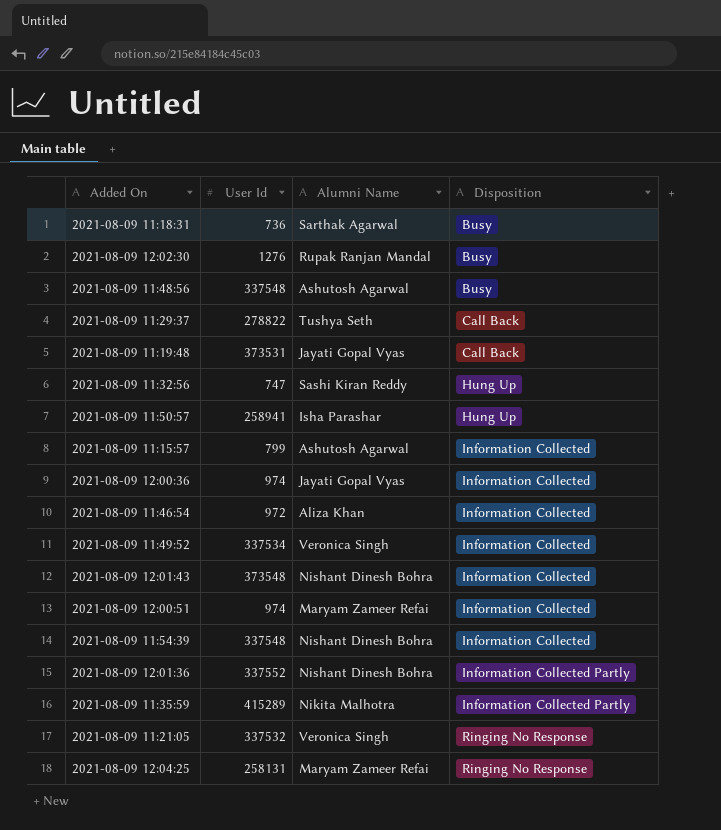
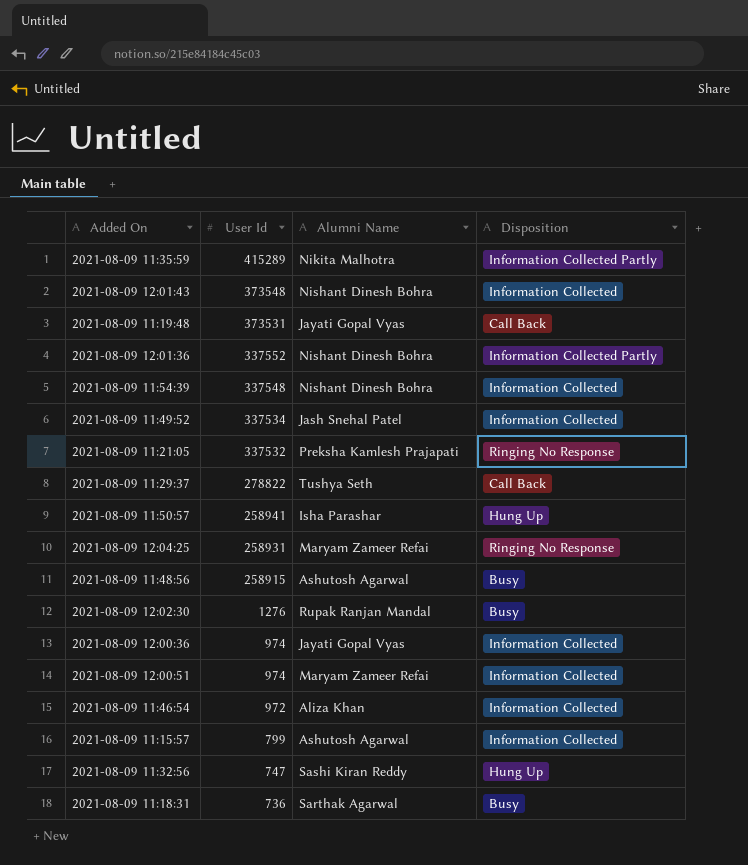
row order: Disposition ascending -> User Id descending
2021-08-09 11:49:52 | Alumni Name: Veronica Singh -> Jash Snehal Patel
2021-08-09 11:21:05 | Alumni Name: Veronica Singh -> Preksha Kamlesh Prajapati
2021-08-09 12:04:25 | User Id: 258131 -> 258931
2021-08-09 11:48:56 | User Id: 337548 -> 258915

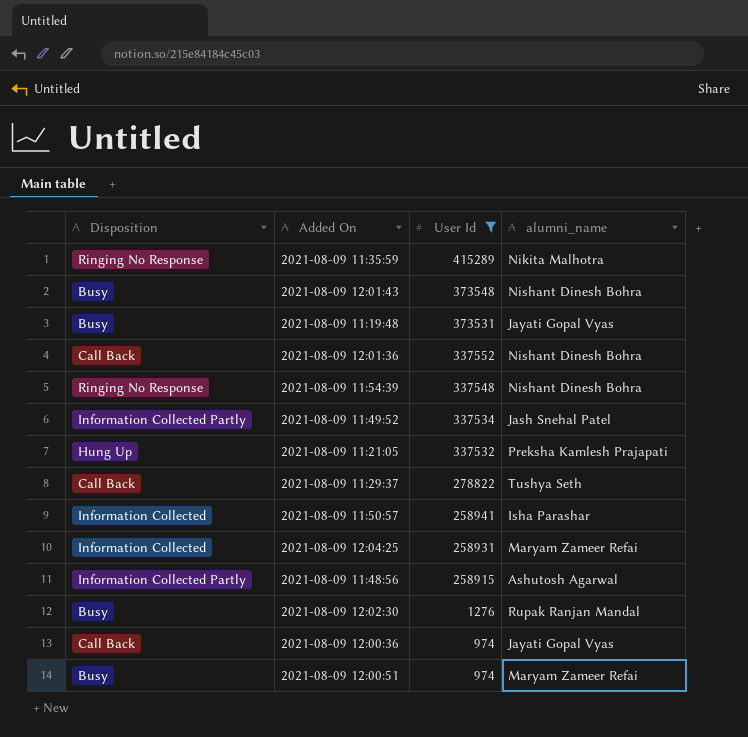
filter: none -> User Id >= 974
column Disposition | position: 4 -> 1
column name: Alumni Name -> alumni_name
2021-08-09 11:35:59 | Disposition: Information Collected Partly -> Ringing No Response
2021-08-09 12:01:43 | Disposition: Information Collected -> Busy
2021-08-09 11:19:48 | Disposition: Call Back -> Busy
2021-08-09 12:01:36 | Disposition: Information Collected Partly -> Call Back
2021-08-09 11:54:39 | Disposition: Information Collected -> Ringing No Response
2021-08-09 11:49:52 | Disposition: Information Collected -> Information Collected Partly
2021-08-09 11:21:05 | Disposition: Ringing No Response -> Hung Up
2021-08-09 11:50:57 | Disposition: Hung Up -> Information Collected
2021-08-09 12:04:25 | Disposition: Ringing No Response -> Information Collected
2021-08-09 11:48:56 | Disposition: Busy -> Information Collected Partly
2021-08-09 12:00:36 | Disposition: Information Collected -> Call Back
2021-08-09 12:00:51 | Disposition: Information Collected -> Busy

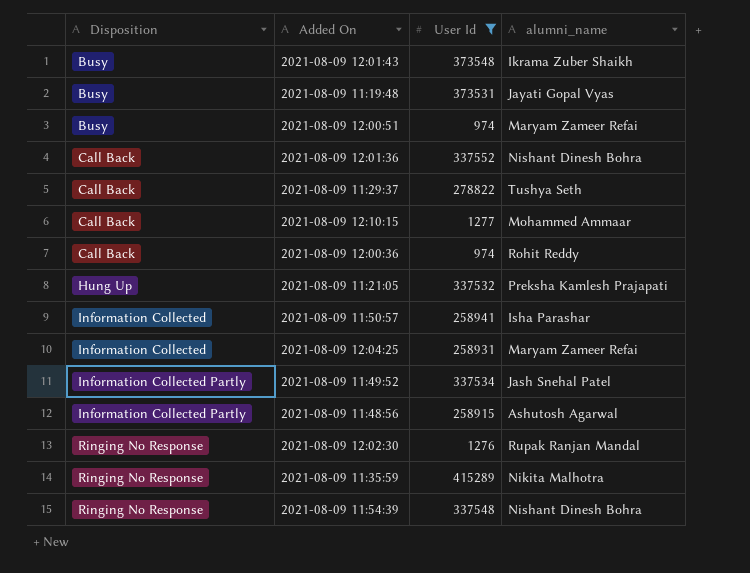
row order: User Id descending -> Disposition ascending
2021-08-09 12:01:43 | alumni_name: Nishant Dinesh Bohra -> Ikrama Zuber Shaikh
row 2021-08-09 12:10:15: none -> Call Back | 1277 | Mohammed Ammaar
2021-08-09 12:00:36 | alumni_name: Jayati Gopal Vyas -> Rohit Reddy
2021-08-09 12:02:30 | Disposition: Busy -> Ringing No Response

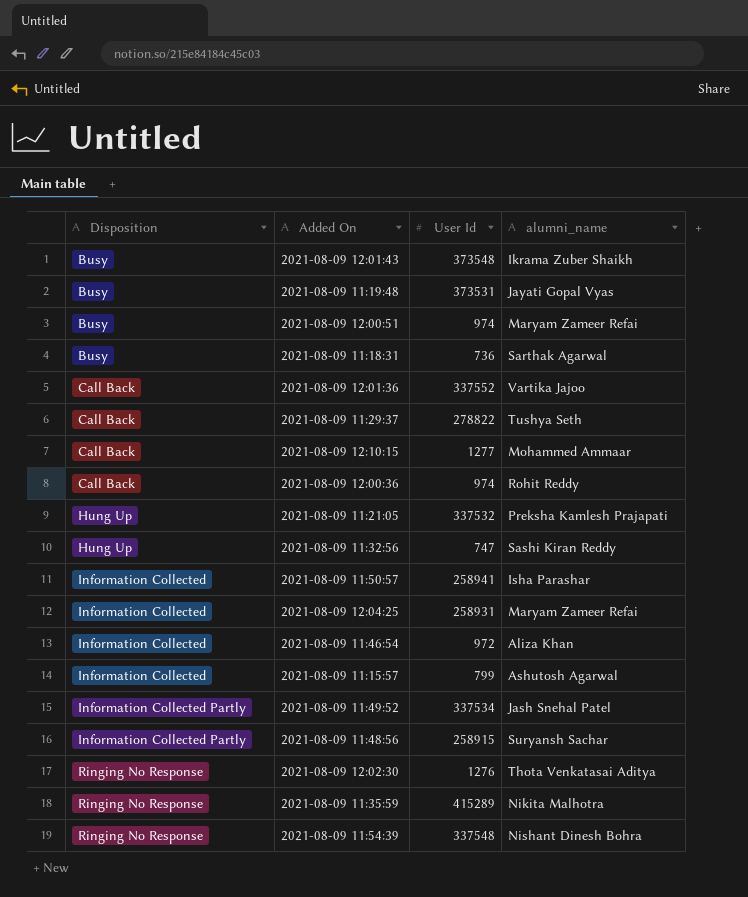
filter: User Id >= 974 -> none
2021-08-09 12:01:36 | alumni_name: Nishant Dinesh Bohra -> Vartika Jajoo
2021-08-09 11:48:56 | alumni_name: Ashutosh Agarwal -> Suryansh Sachar
2021-08-09 12:02:30 | alumni_name: Rupak Ranjan Mandal -> Thota Venkatasai Aditya

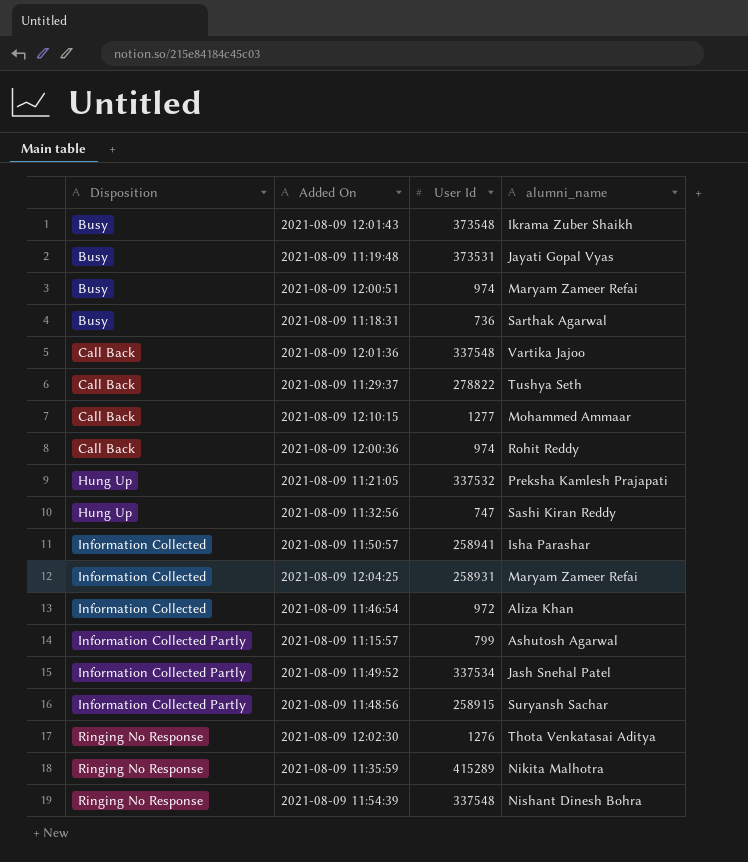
2021-08-09 12:01:36 | User Id: 337552 -> 337548
2021-08-09 11:15:57 | Disposition: Information Collected -> Information Collected Partly

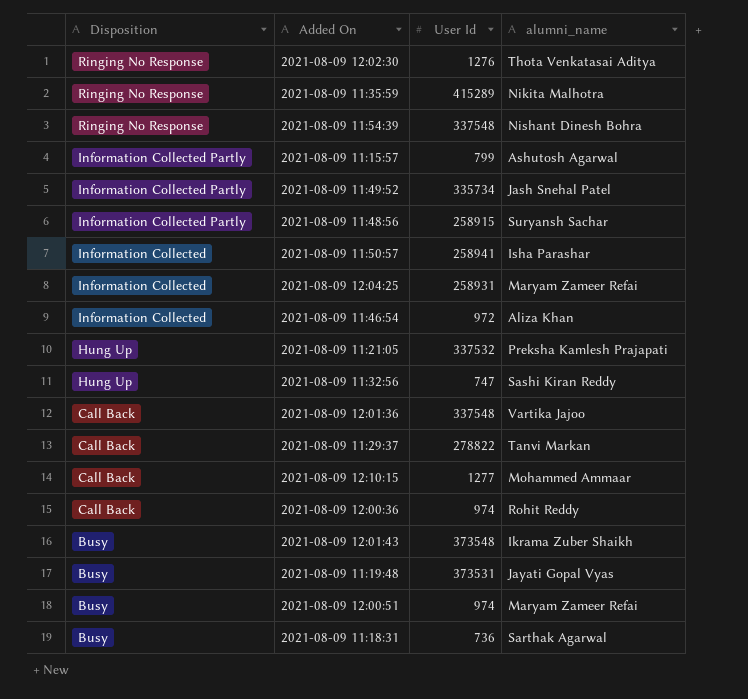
row order: Disposition ascending -> Disposition descending
2021-08-09 11:49:52 | User Id: 337534 -> 335734
2021-08-09 11:29:37 | alumni_name: Tushya Seth -> Tanvi Markan

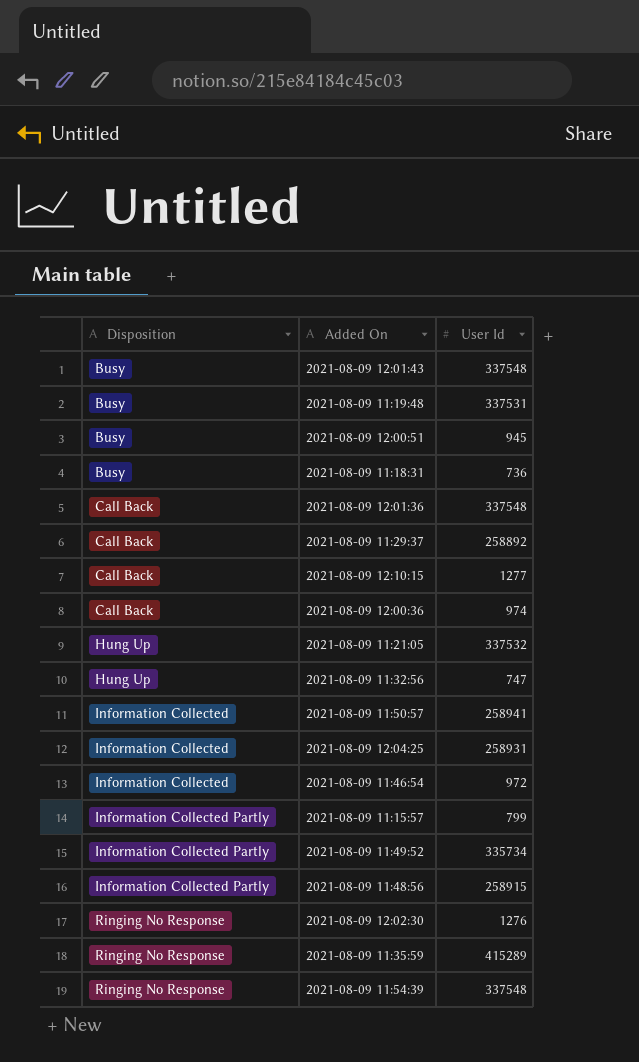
row order: Disposition descending -> Disposition ascending
column alumni_name | position: 4 -> none
2021-08-09 12:01:43 | User Id: 373548 -> 337548
2021-08-09 11:19:48 | User Id: 373531 -> 337531
2021-08-09 12:00:51 | User Id: 974 -> 945
2021-08-09 11:29:37 | User Id: 278822 -> 258892

